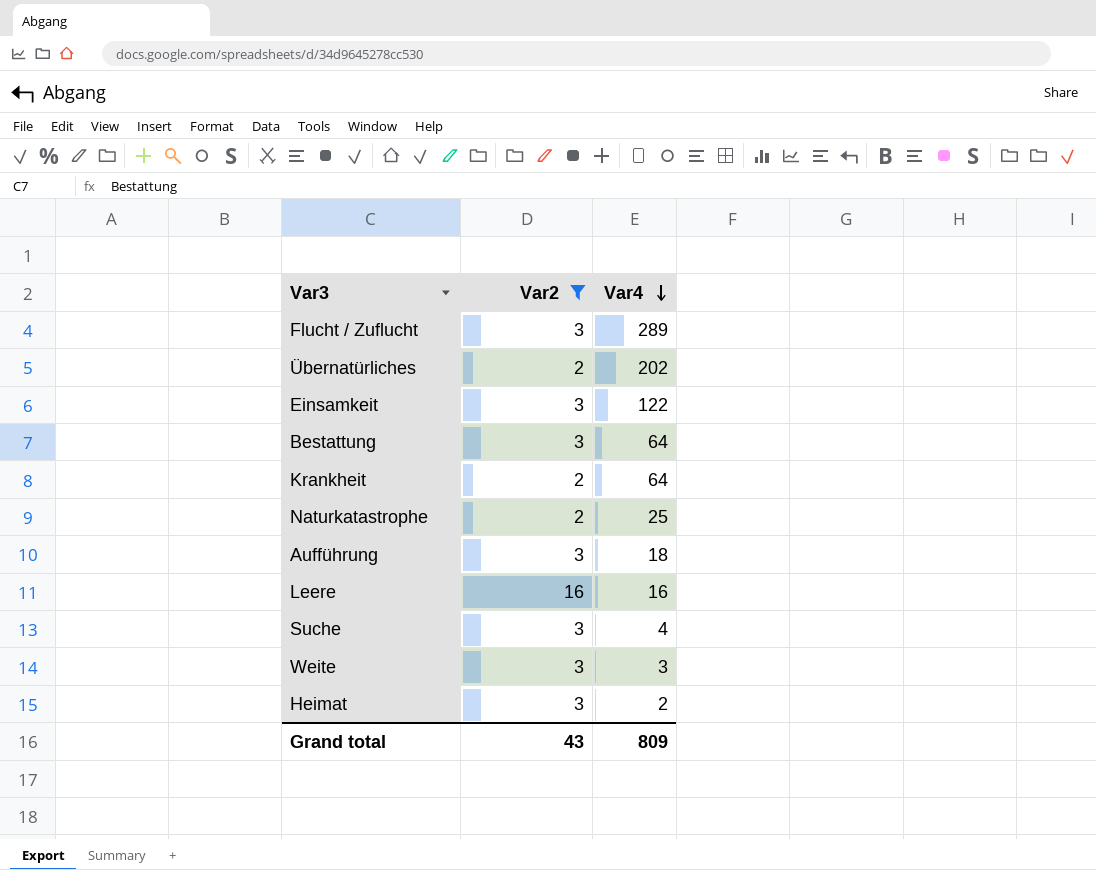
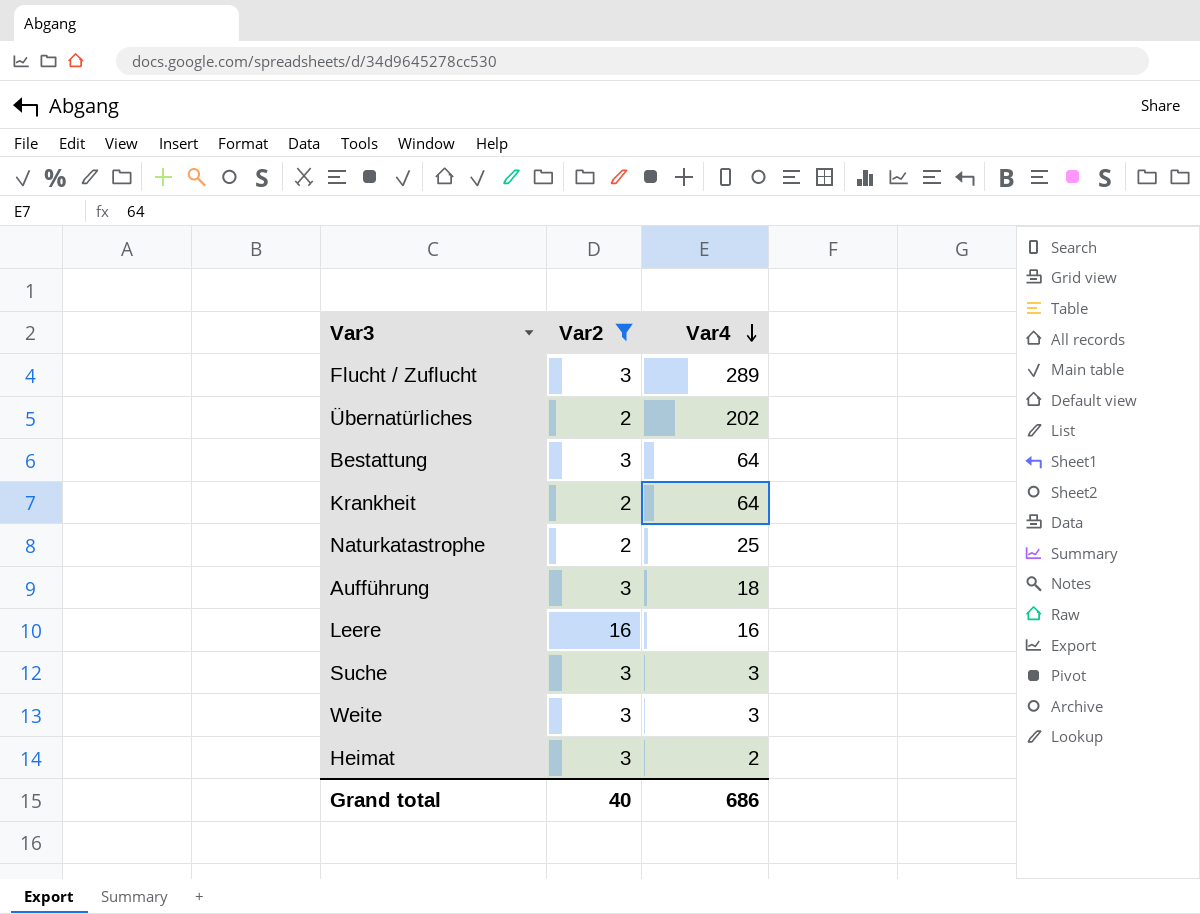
row Einsamkeit: 3 | 122 -> none
Suche | Var4: 4 -> 3
Grand total | Var2: 43 -> 40
Grand total | Var4: 809 -> 686

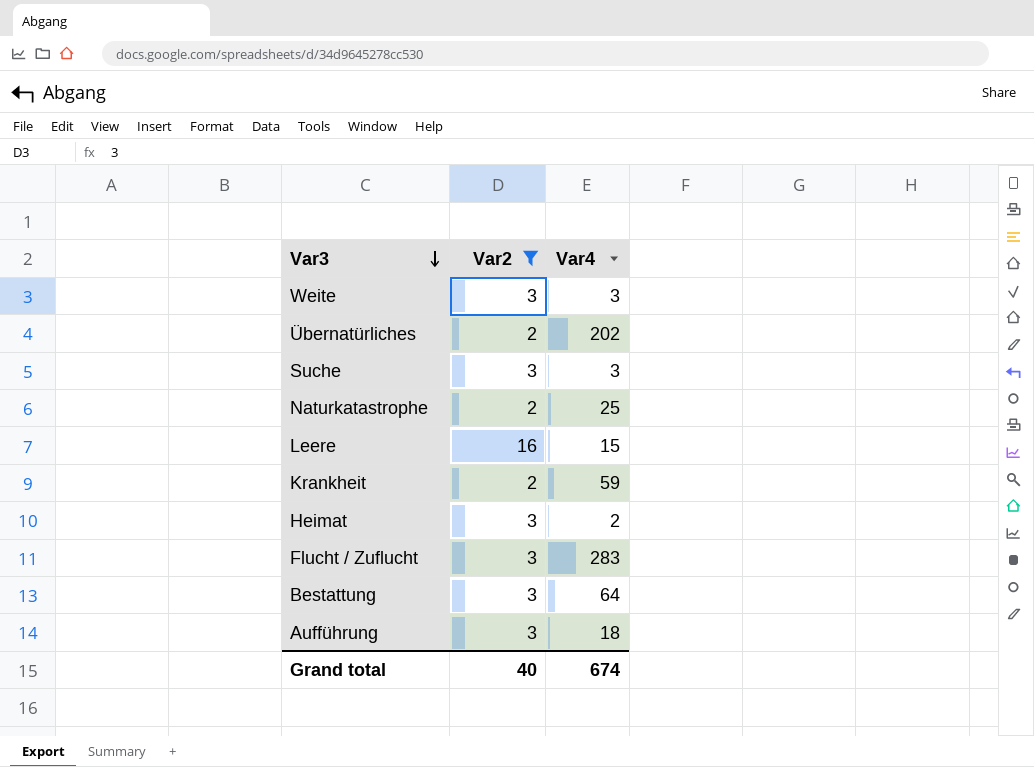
row order: Var4 descending -> Var3 descending
Leere | Var4: 16 -> 15
Krankheit | Var4: 64 -> 59
Flucht / Zuflucht | Var4: 289 -> 283
Grand total | Var4: 686 -> 674

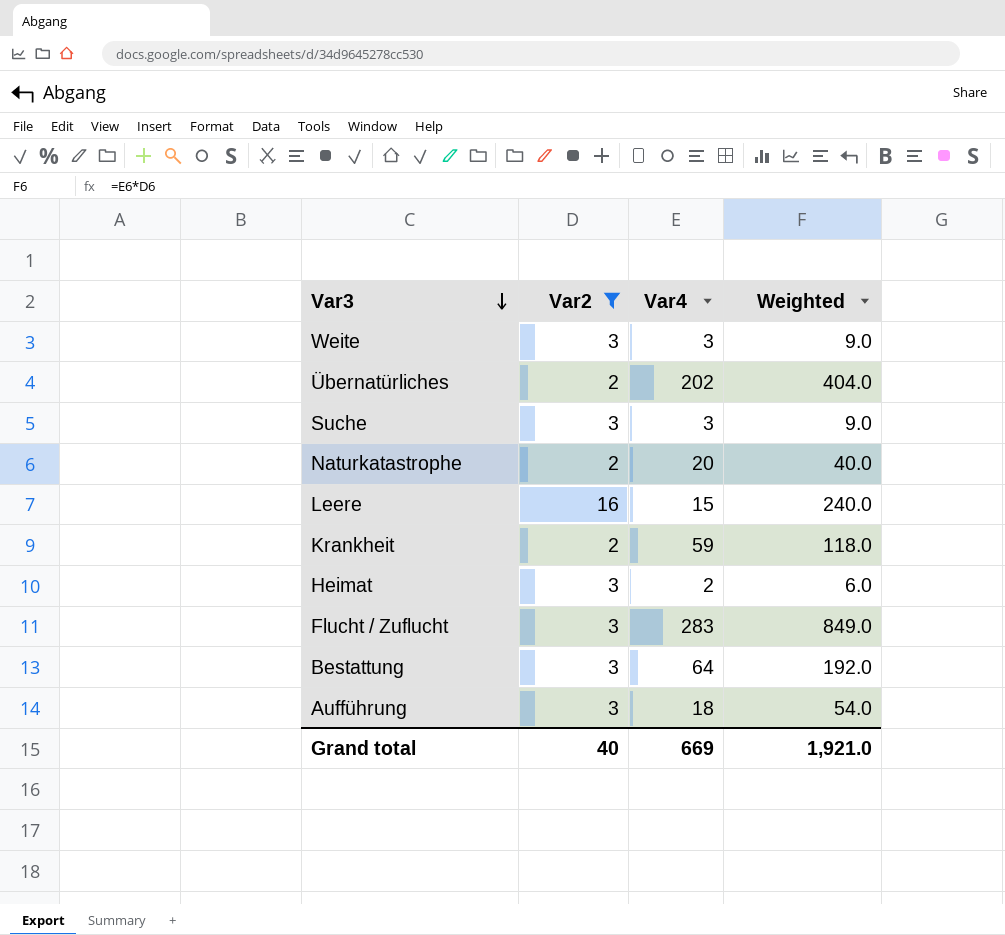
column Weighted | formula: none -> [Var2] * [Var4]
Naturkatastrophe | Var4: 25 -> 20
Grand total | Var4: 674 -> 669

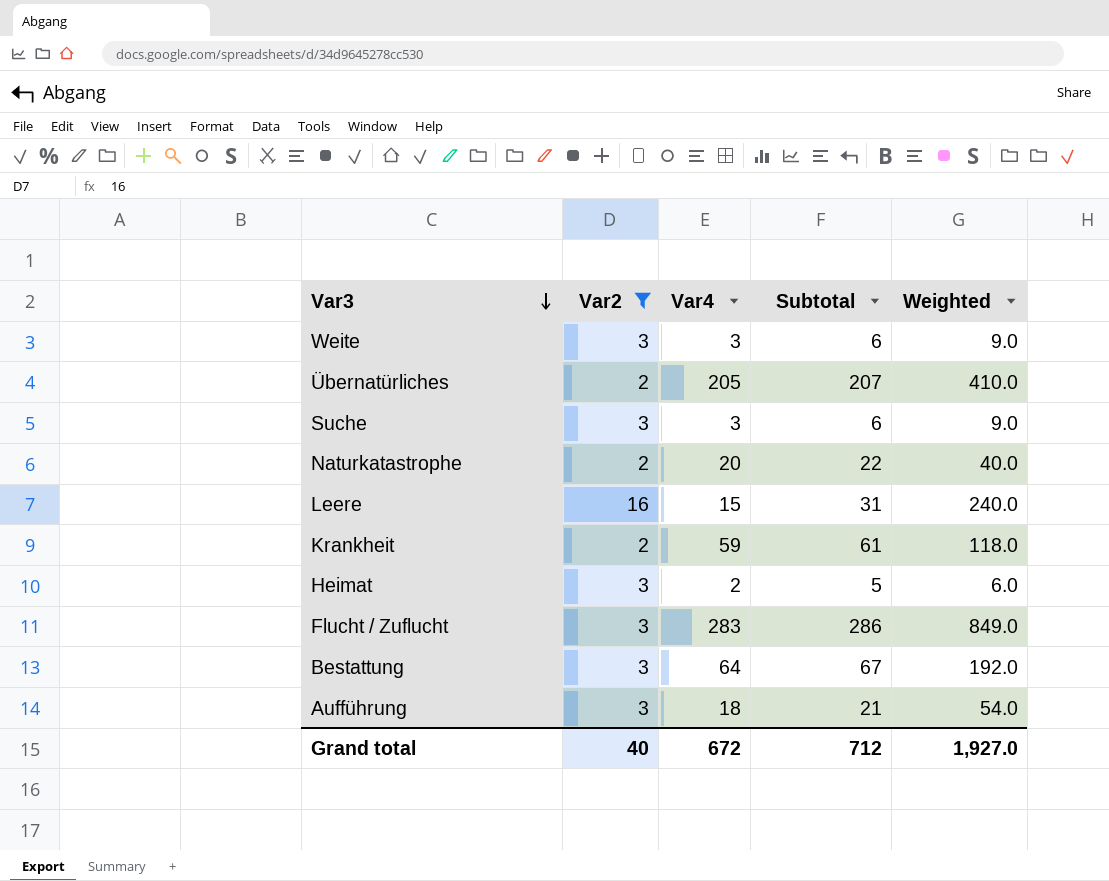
column Subtotal | formula: none -> [Var2] + [Var4]
Übernatürliches | Var4: 202 -> 205
Übernatürliches | Weighted: 404.0 -> 410.0
Grand total | Var4: 669 -> 672
Grand total | Weighted: 1,921.0 -> 1,927.0

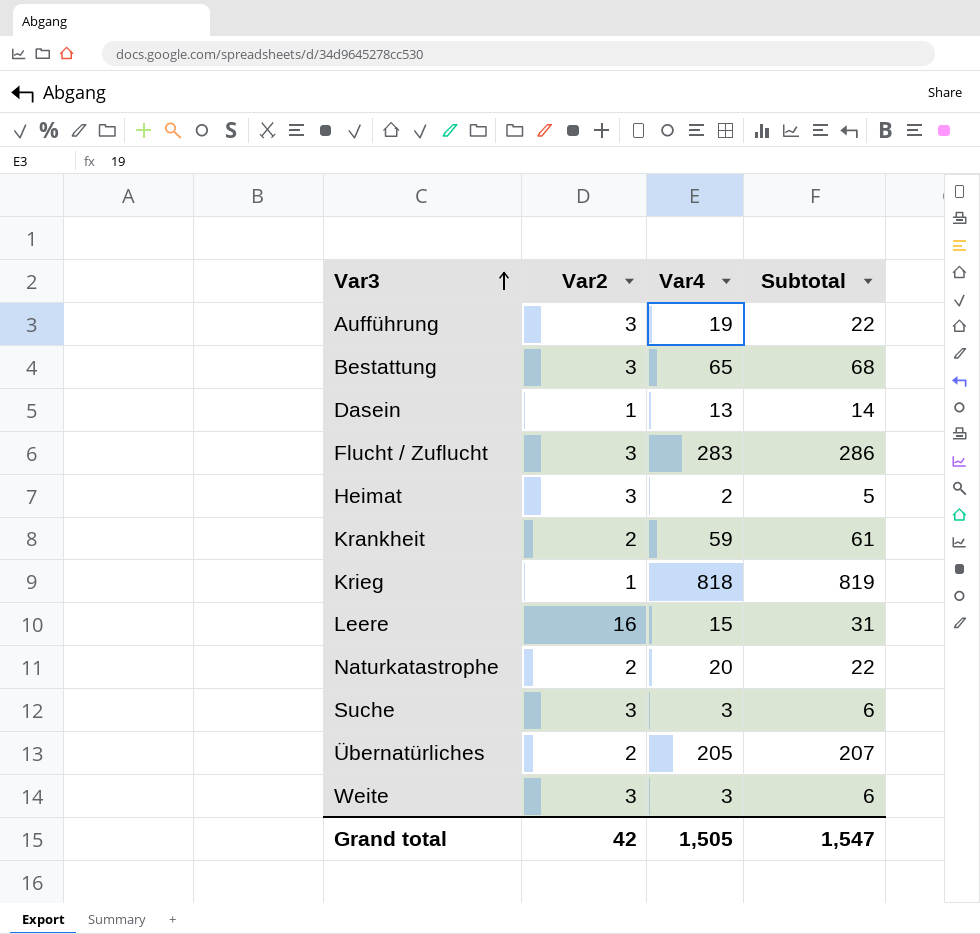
filter: Var2 != 1 -> none
row order: Var3 descending -> Var3 ascending
column Weighted | formula: [Var2] * [Var4] -> none
Aufführung | Var4: 18 -> 19
Aufführung | Subtotal: 21 -> 22
Bestattung | Var4: 64 -> 65
Bestattung | Subtotal: 67 -> 68
Grand total | Var2: 40 -> 42
Grand total | Var4: 672 -> 1,505
Grand total | Subtotal: 712 -> 1,547

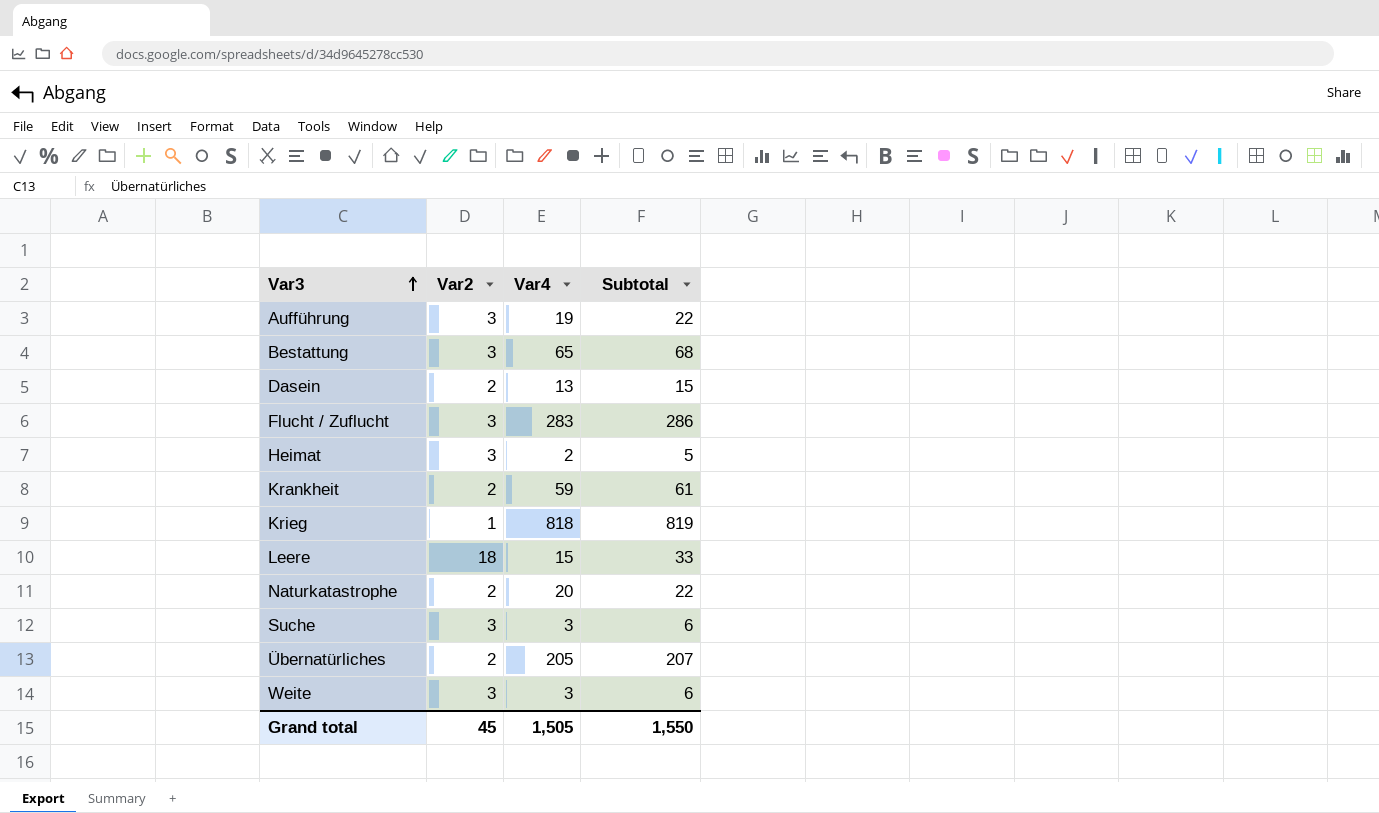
Dasein | Var2: 1 -> 2
Dasein | Subtotal: 14 -> 15
Leere | Var2: 16 -> 18
Leere | Subtotal: 31 -> 33
Grand total | Var2: 42 -> 45
Grand total | Subtotal: 1,547 -> 1,550

